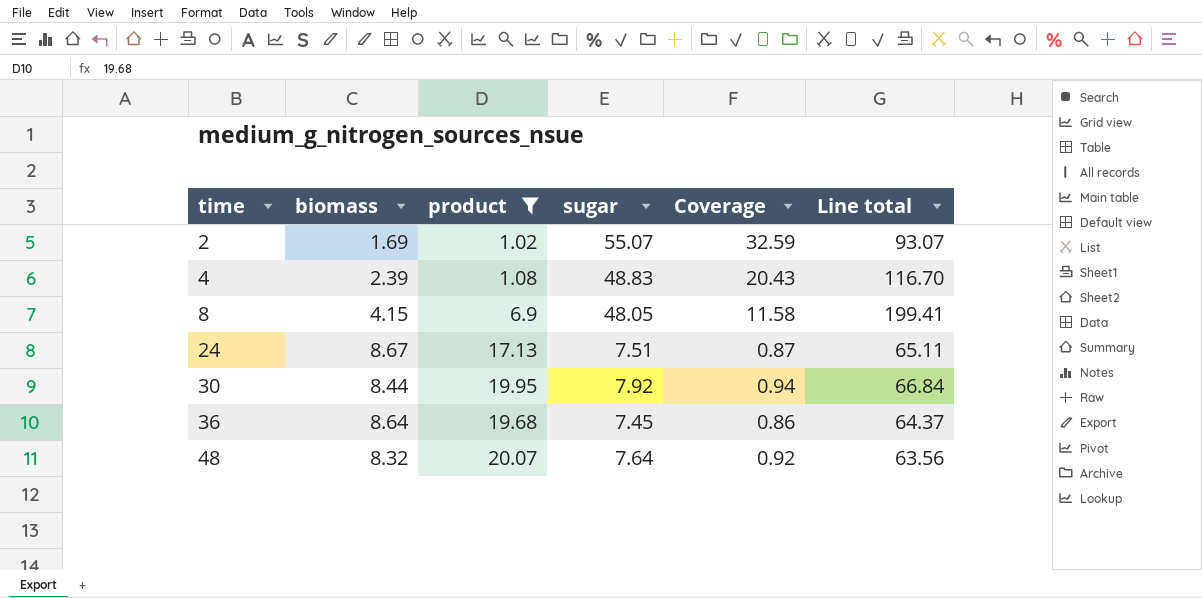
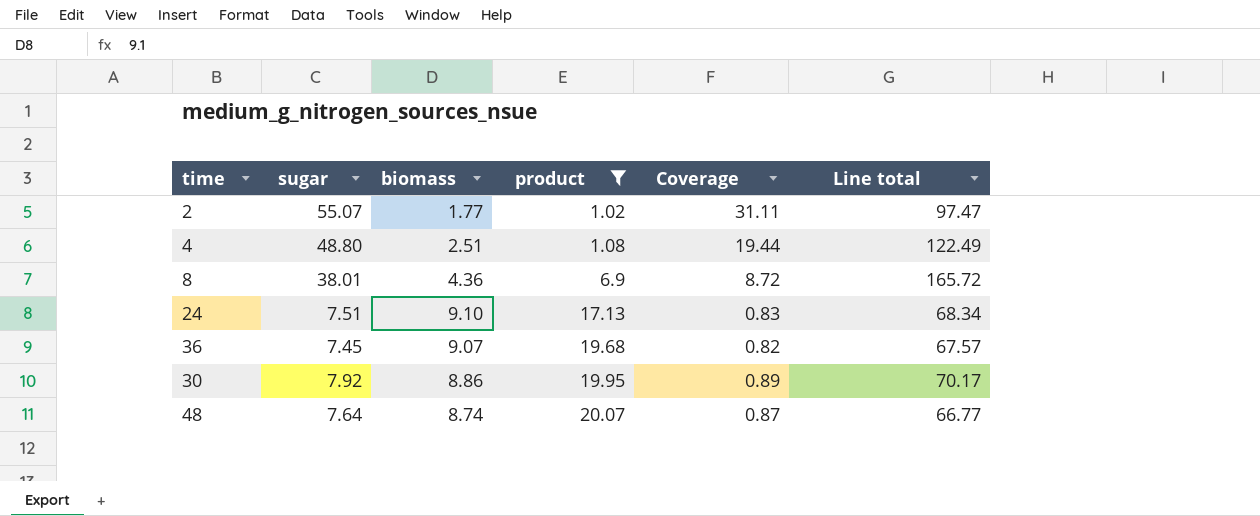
row order: time ascending -> product ascending
column sugar | position: 4 -> 2
2 | biomass: 1.69 -> 1.77
2 | Coverage: 32.59 -> 31.11
2 | Line total: 93.07 -> 97.47
4 | sugar: 48.83 -> 48.80
4 | biomass: 2.39 -> 2.51
4 | Coverage: 20.43 -> 19.44
4 | Line total: 116.70 -> 122.49
8 | sugar: 48.05 -> 38.01
8 | biomass: 4.15 -> 4.36
8 | Coverage: 11.58 -> 8.72
8 | Line total: 199.41 -> 165.72
24 | biomass: 8.67 -> 9.10
24 | Coverage: 0.87 -> 0.83
24 | Line total: 65.11 -> 68.34
36 | biomass: 8.64 -> 9.07
36 | Coverage: 0.86 -> 0.82
36 | Line total: 64.37 -> 67.57
30 | biomass: 8.44 -> 8.86
30 | Coverage: 0.94 -> 0.89
30 | Line total: 66.84 -> 70.17
48 | biomass: 8.32 -> 8.74
48 | Coverage: 0.92 -> 0.87
48 | Line total: 63.56 -> 66.77

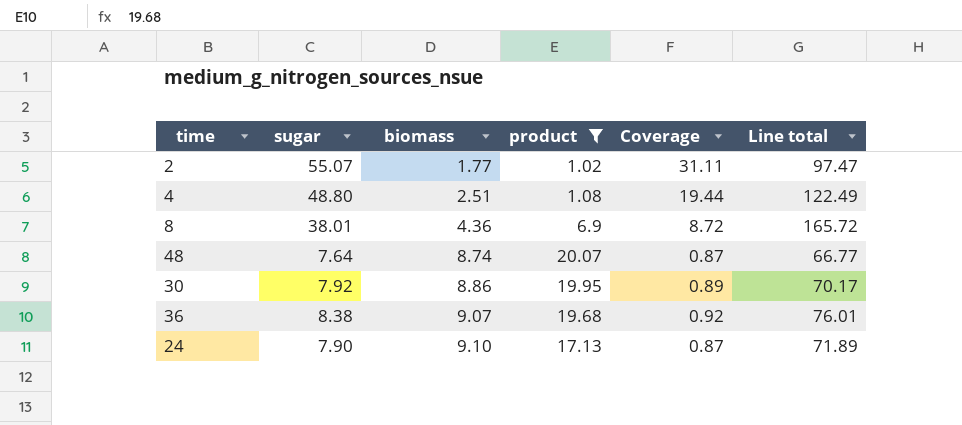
row order: product ascending -> biomass ascending
36 | sugar: 7.45 -> 8.38
36 | Coverage: 0.82 -> 0.92
36 | Line total: 67.57 -> 76.01
24 | sugar: 7.51 -> 7.90
24 | Coverage: 0.83 -> 0.87
24 | Line total: 68.34 -> 71.89

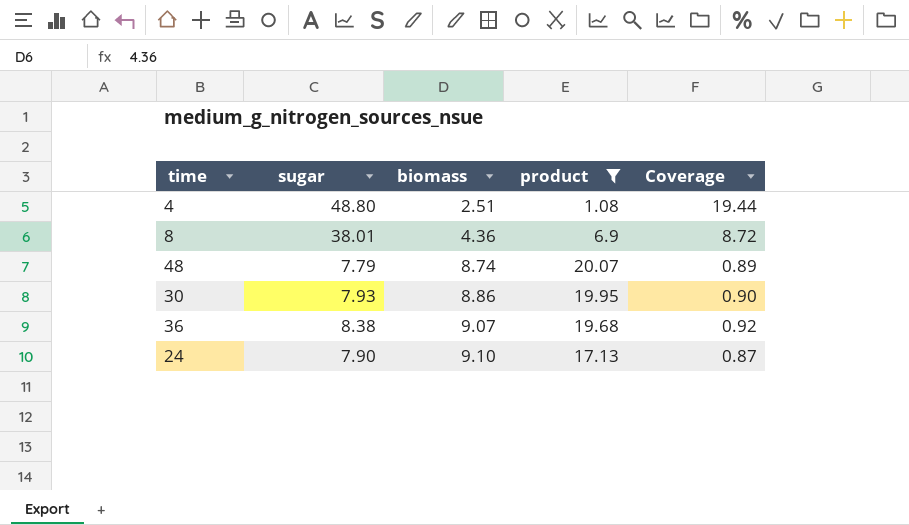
column Line total | formula: [sugar] * [biomass] -> none
row 2: 55.07 | 1.77 | 1.02 | 31.11 | 97.47 -> none
48 | sugar: 7.64 -> 7.79
48 | Coverage: 0.87 -> 0.89
30 | sugar: 7.92 -> 7.93
30 | Coverage: 0.89 -> 0.90

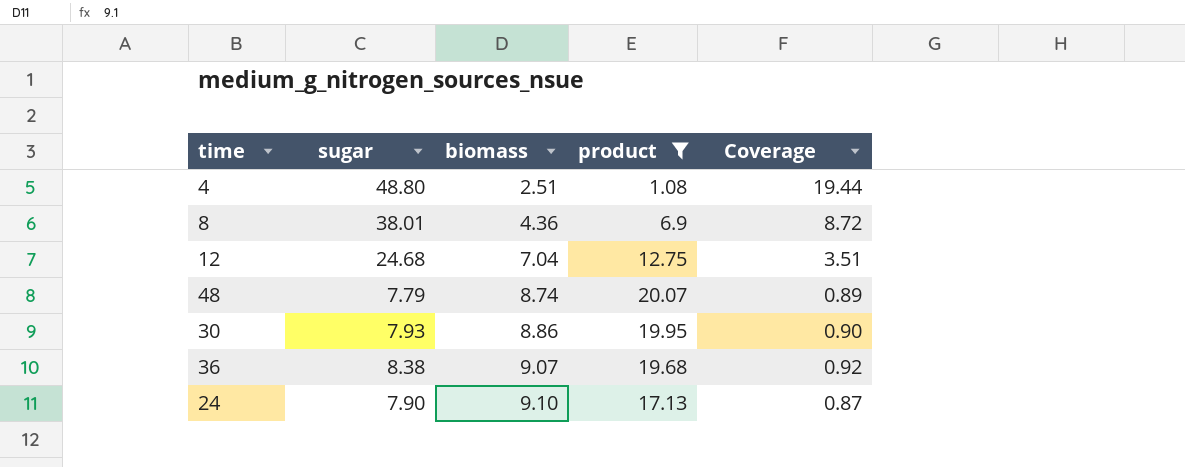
row 12: none -> 24.68 | 7.04 | 12.75 | 3.51

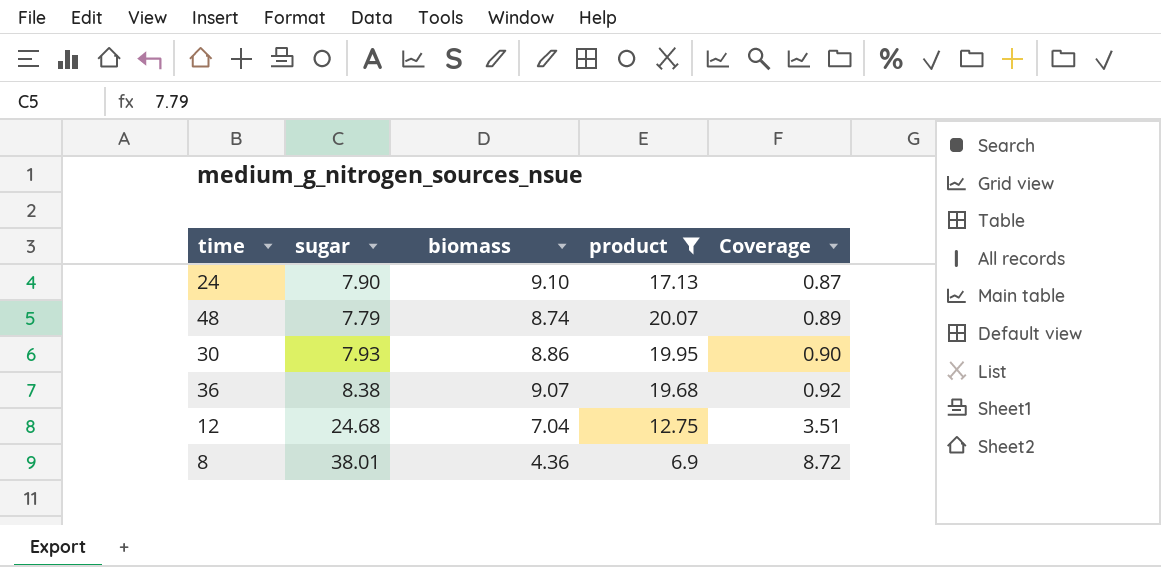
row order: biomass ascending -> Coverage ascending
row 4: 48.80 | 2.51 | 1.08 | 19.44 -> none

